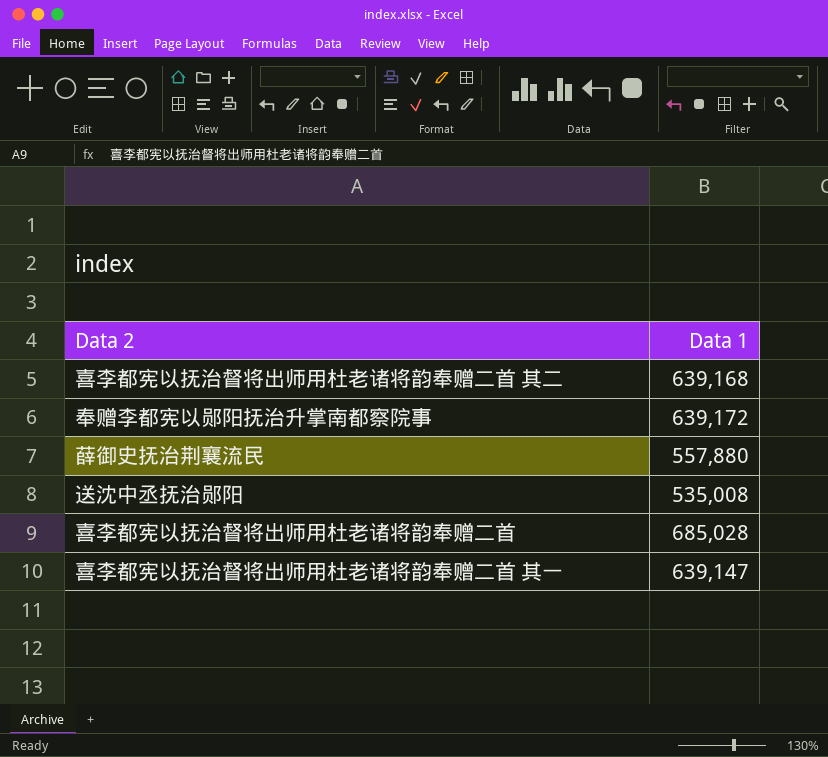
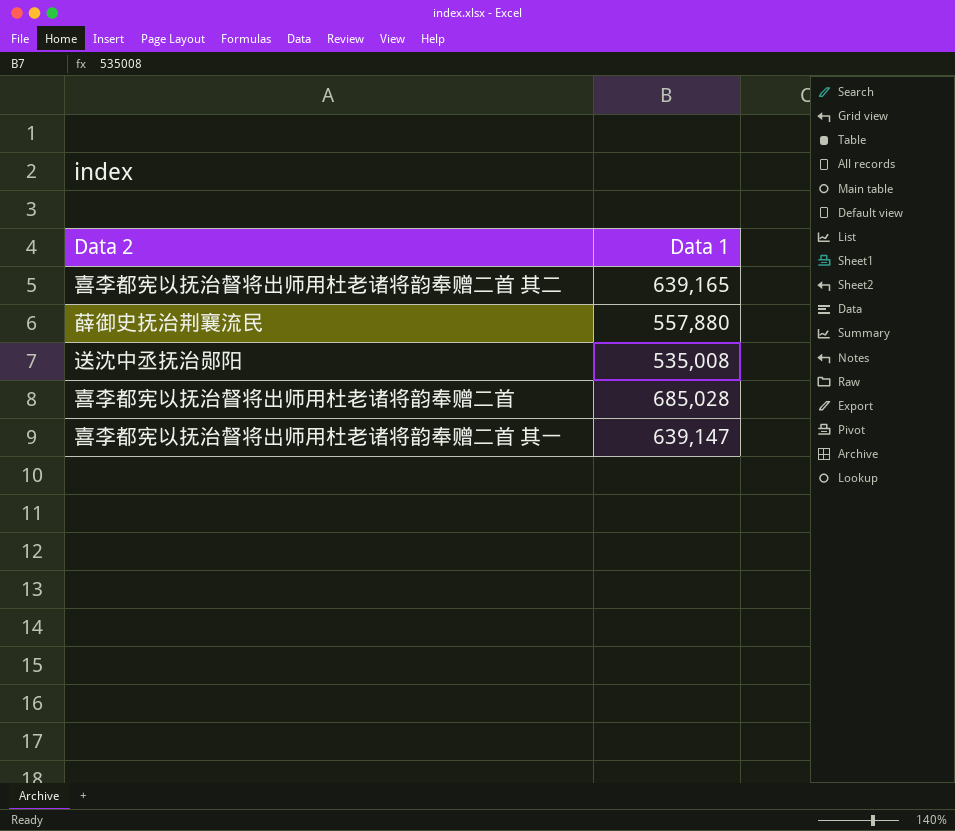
row 奉赠李都宪以郧阳抚治升掌南都察院事: 639,172 -> none
喜李都宪以抚治督将出师用杜老诸将韵奉赠二首 其二 | Data 1: 639,168 -> 639,165

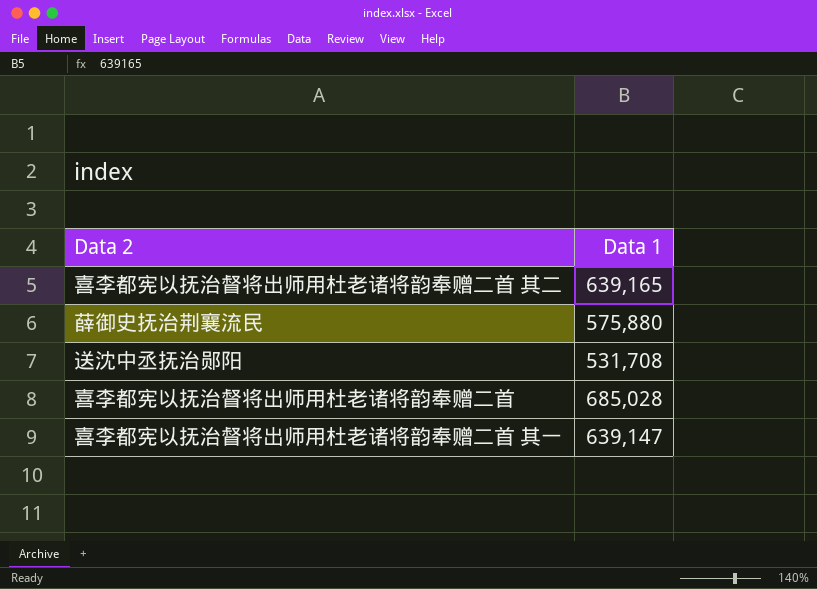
薛御史抚治荆襄流民 | Data 1: 557,880 -> 575,880
送沈中丞抚治郧阳 | Data 1: 535,008 -> 531,708

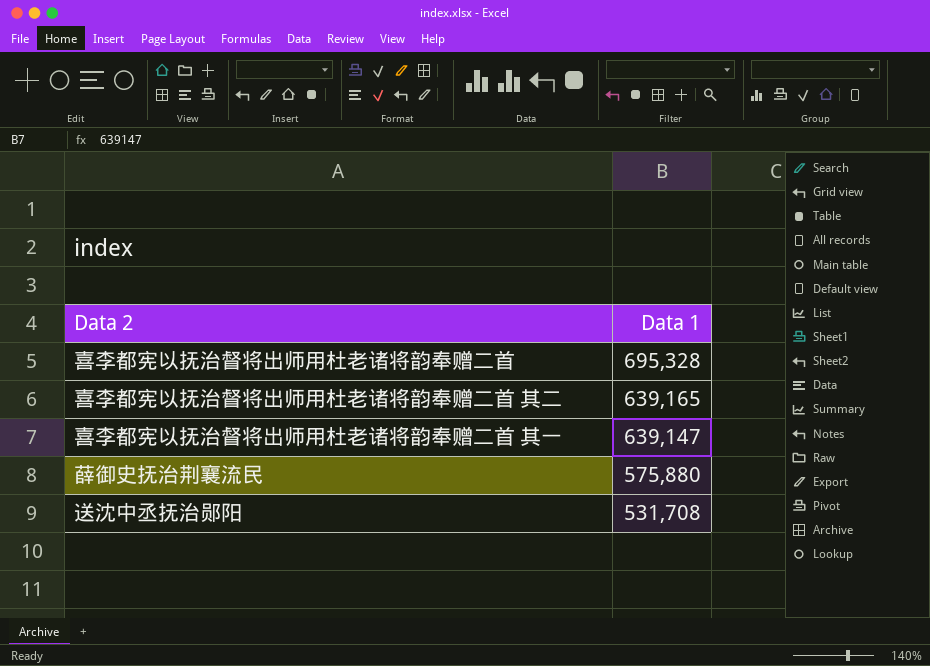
row order: none -> Data 1 descending
喜李都宪以抚治督将出师用杜老诸将韵奉赠二首 | Data 1: 685,028 -> 695,328

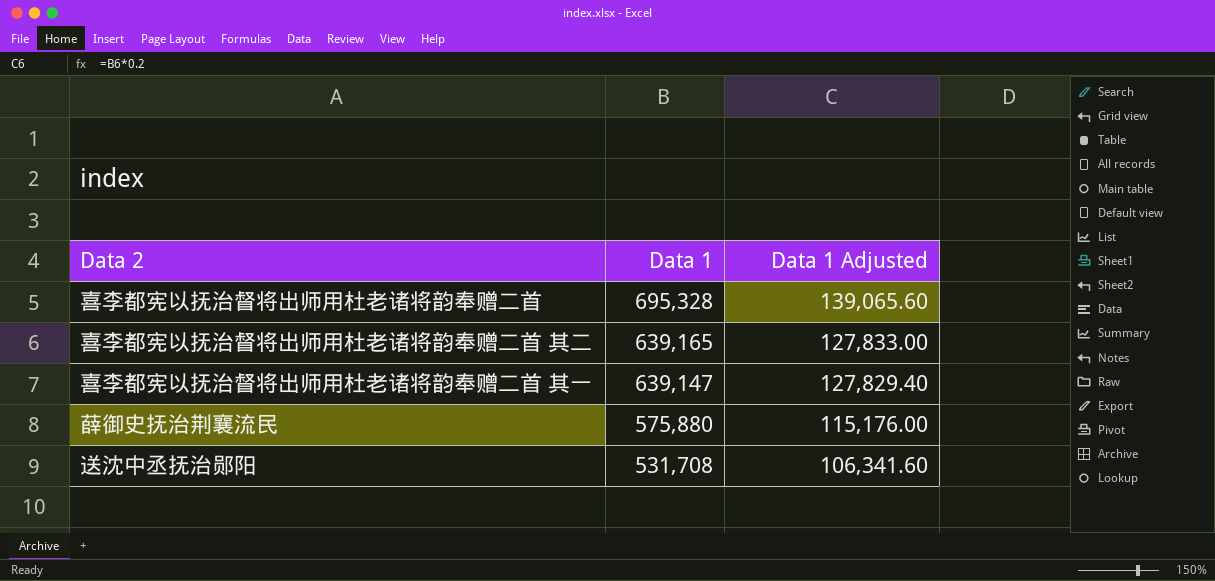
column Data 1 Adjusted | formula: none -> [Data 1] * 0.2

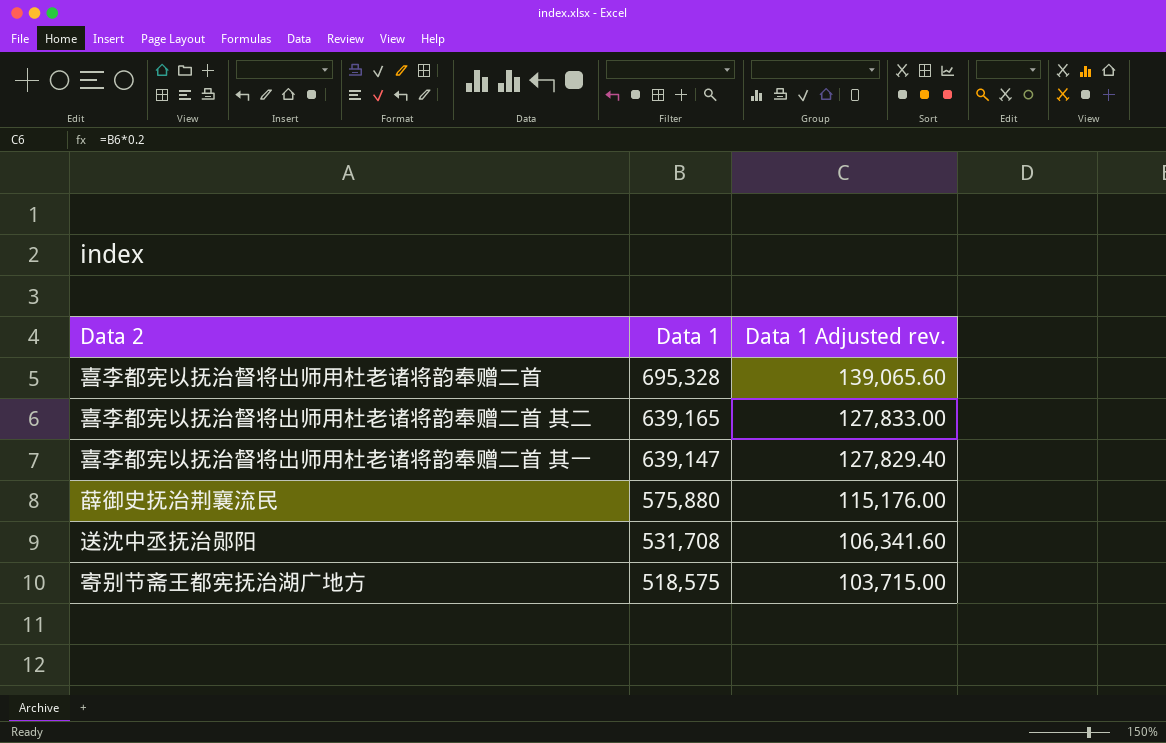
column name: Data 1 Adjusted -> Data 1 Adjusted rev.
row 寄别节斋王都宪抚治湖广地方: none -> 518,575 | 103,715.00

